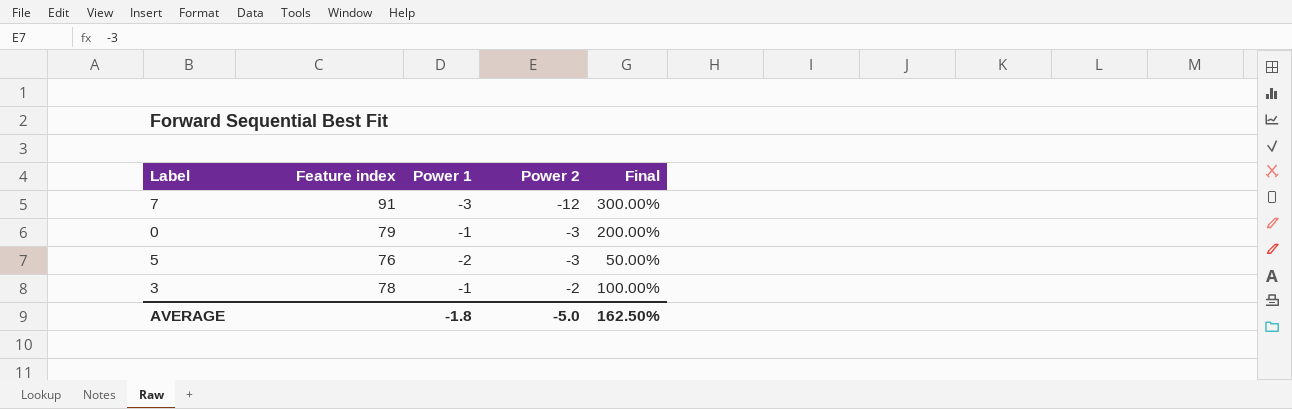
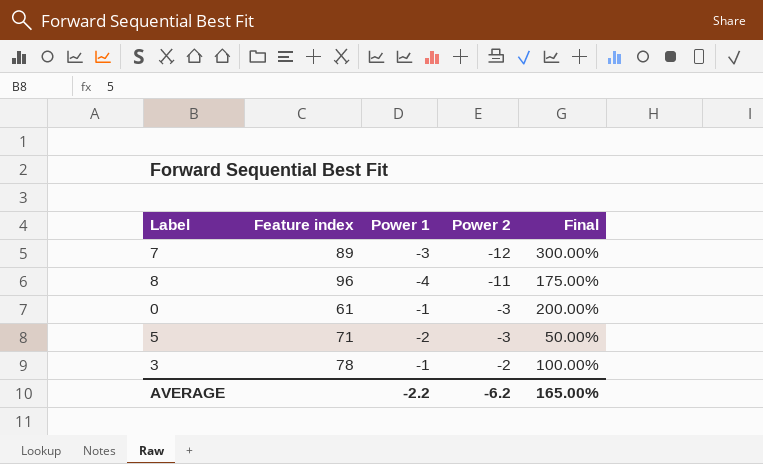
7 | Feature index: 91 -> 89
row 8: none -> 96 | -4 | -11 | 175.00%
0 | Feature index: 79 -> 61
5 | Feature index: 76 -> 71
AVERAGE | Power 1: -1.8 -> -2.2
AVERAGE | Power 2: -5.0 -> -6.2
AVERAGE | Final: 162.50% -> 165.00%

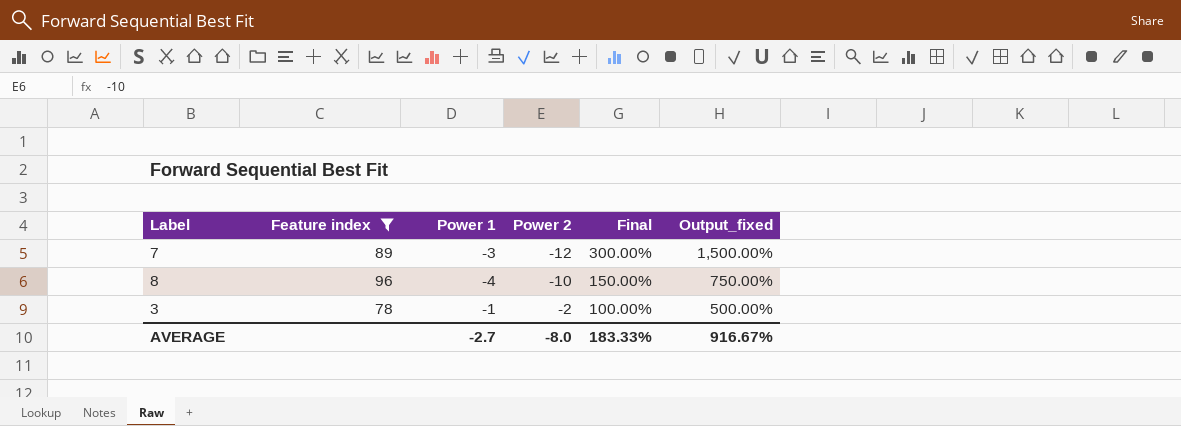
filter: none -> Feature index >= 78
column Output_fixed | formula: none -> [Final] * 5
8 | Power 2: -11 -> -10
8 | Final: 175.00% -> 150.00%
AVERAGE | Power 1: -2.2 -> -2.7
AVERAGE | Power 2: -6.2 -> -8.0
AVERAGE | Final: 165.00% -> 183.33%

